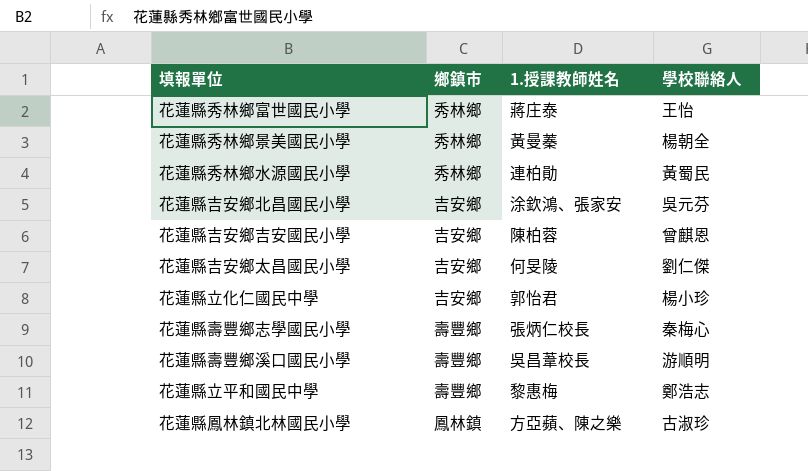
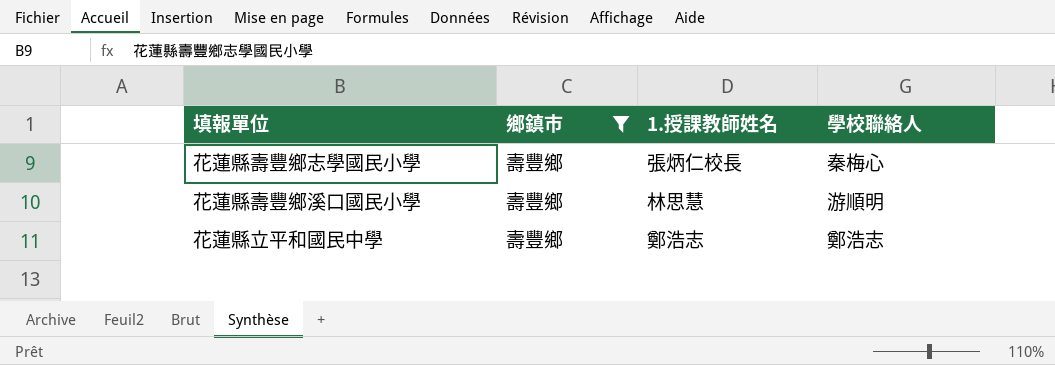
filter: none -> 鄉鎮市 = 壽豐鄉
花蓮縣壽豐鄉溪口國民小學 | 1.授課教師姓名: 吳昌葦校長 -> 林思慧
花蓮縣立平和國民中學 | 1.授課教師姓名: 黎惠梅 -> 鄭浩志

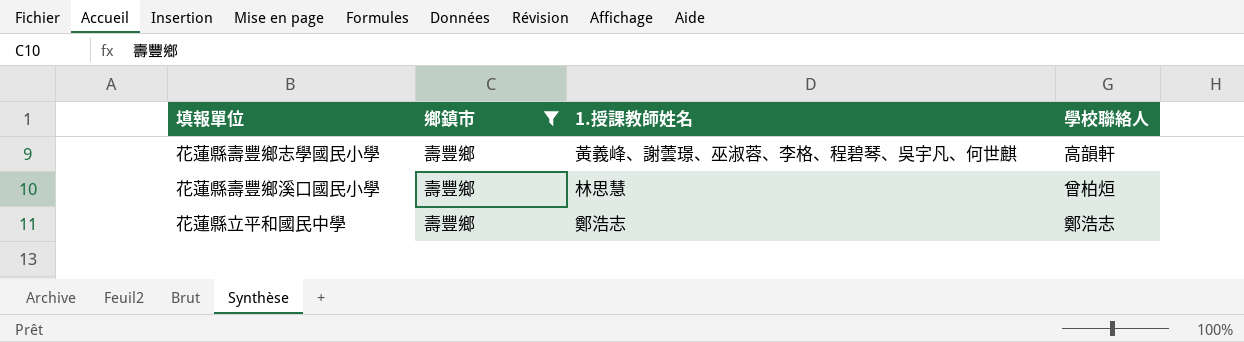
花蓮縣壽豐鄉志學國民小學 | 1.授課教師姓名: 張炳仁校長 -> 黃義峰、謝蕓璟、巫淑蓉、李格、程碧琴、吳宇凡、何世麒
花蓮縣壽豐鄉志學國民小學 | 學校聯絡人: 秦梅心 -> 高韻軒
花蓮縣壽豐鄉溪口國民小學 | 學校聯絡人: 游順明 -> 曾柏烜

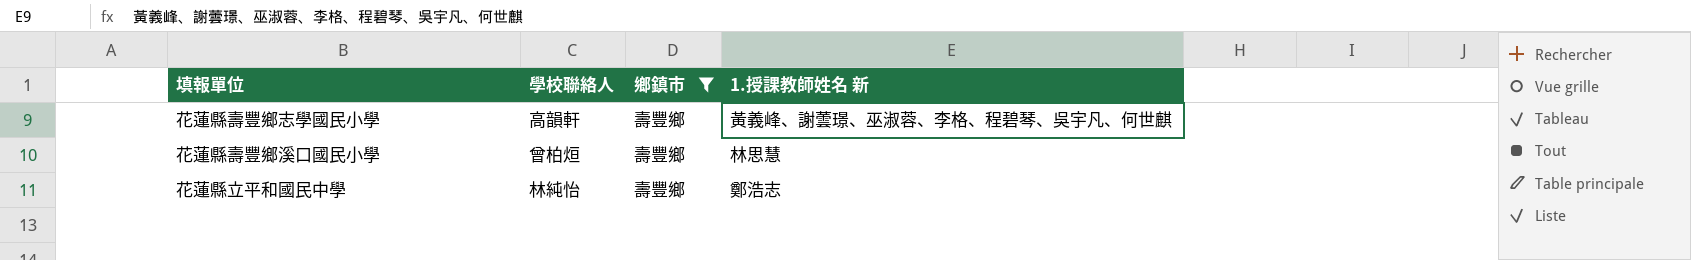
column 學校聯絡人 | position: 4 -> 2
column name: 1.授課教師姓名 -> 1.授課教師姓名 新
花蓮縣立平和國民中學 | 學校聯絡人: 鄭浩志 -> 林純怡

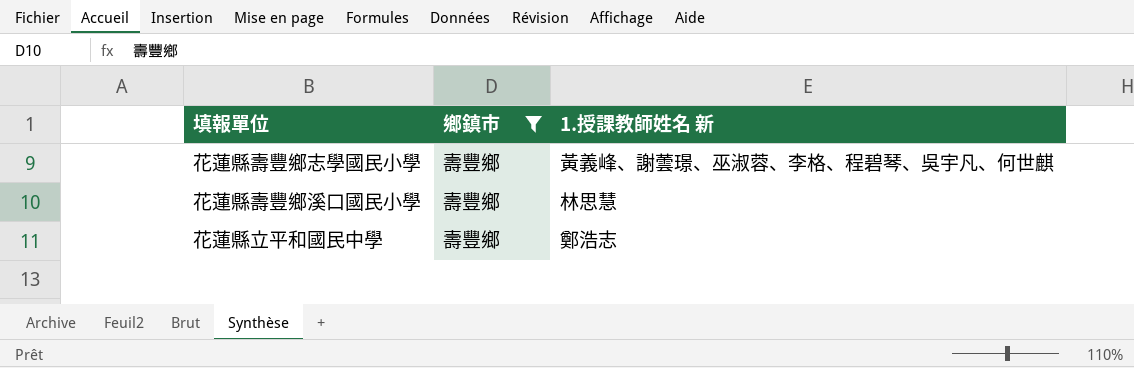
column 學校聯絡人 | position: 2 -> none

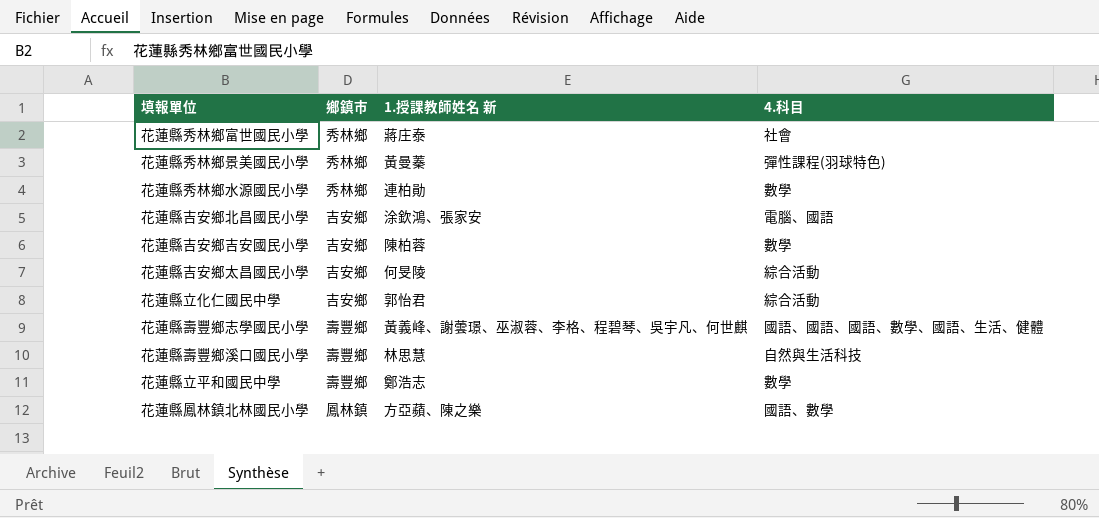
filter: 鄉鎮市 = 壽豐鄉 -> none
column 4.科目 | position: none -> 4

